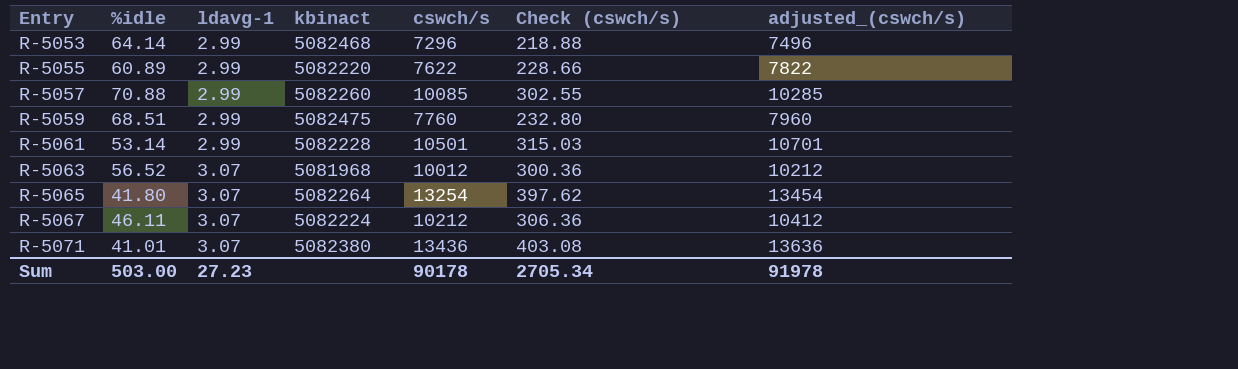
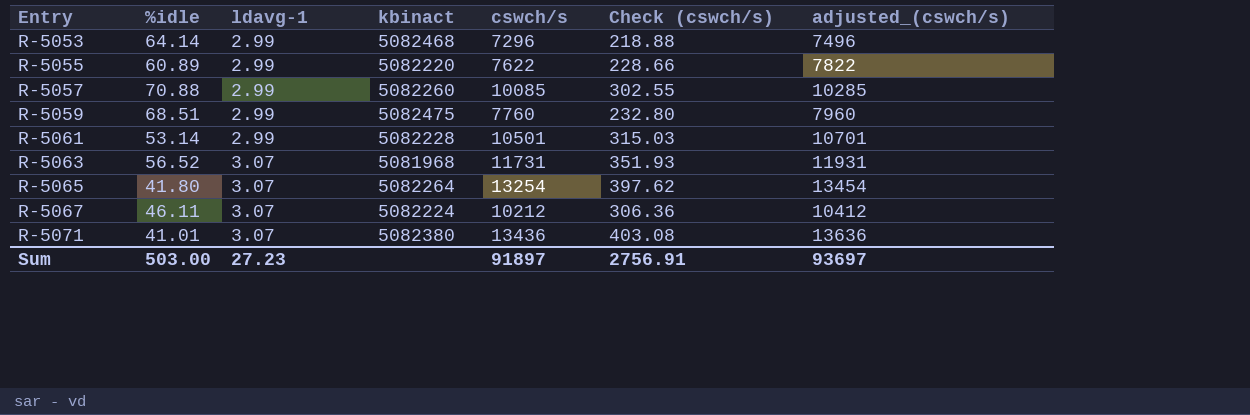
R-5063 | cswch/s: 10012 -> 11731
R-5063 | Check (cswch/s): 300.36 -> 351.93
R-5063 | adjusted_(cswch/s): 10212 -> 11931
Sum | cswch/s: 90178 -> 91897
Sum | Check (cswch/s): 2705.34 -> 2756.91
Sum | adjusted_(cswch/s): 91978 -> 93697

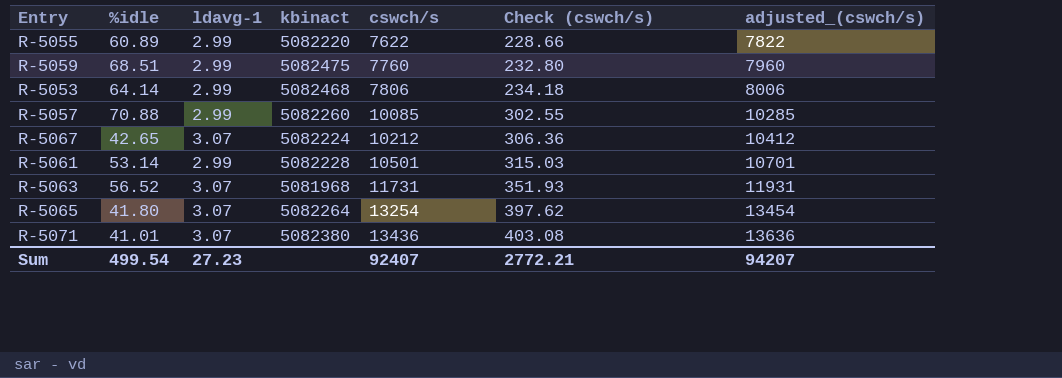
row order: Entry ascending -> cswch/s ascending
R-5053 | cswch/s: 7296 -> 7806
R-5053 | Check (cswch/s): 218.88 -> 234.18
R-5053 | adjusted_(cswch/s): 7496 -> 8006
R-5067 | %idle: 46.11 -> 42.65
Sum | %idle: 503.00 -> 499.54
Sum | cswch/s: 91897 -> 92407
Sum | Check (cswch/s): 2756.91 -> 2772.21
Sum | adjusted_(cswch/s): 93697 -> 94207

